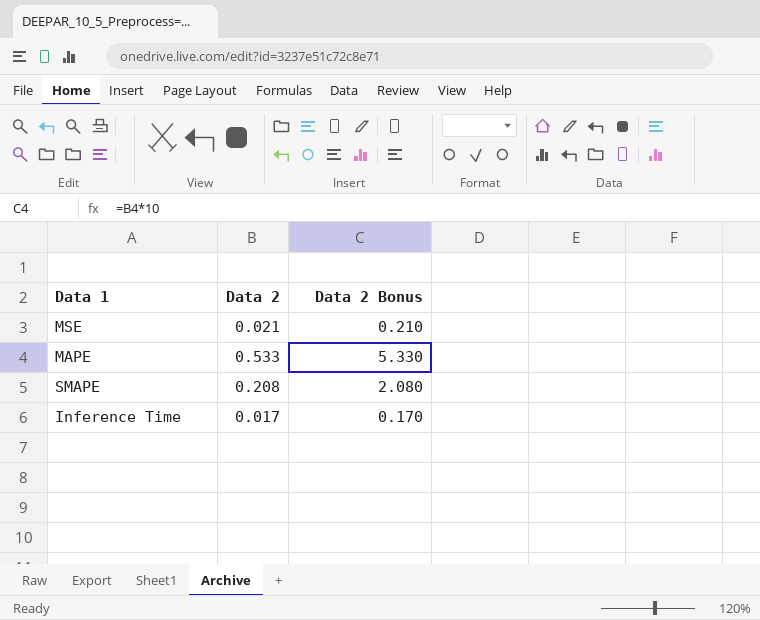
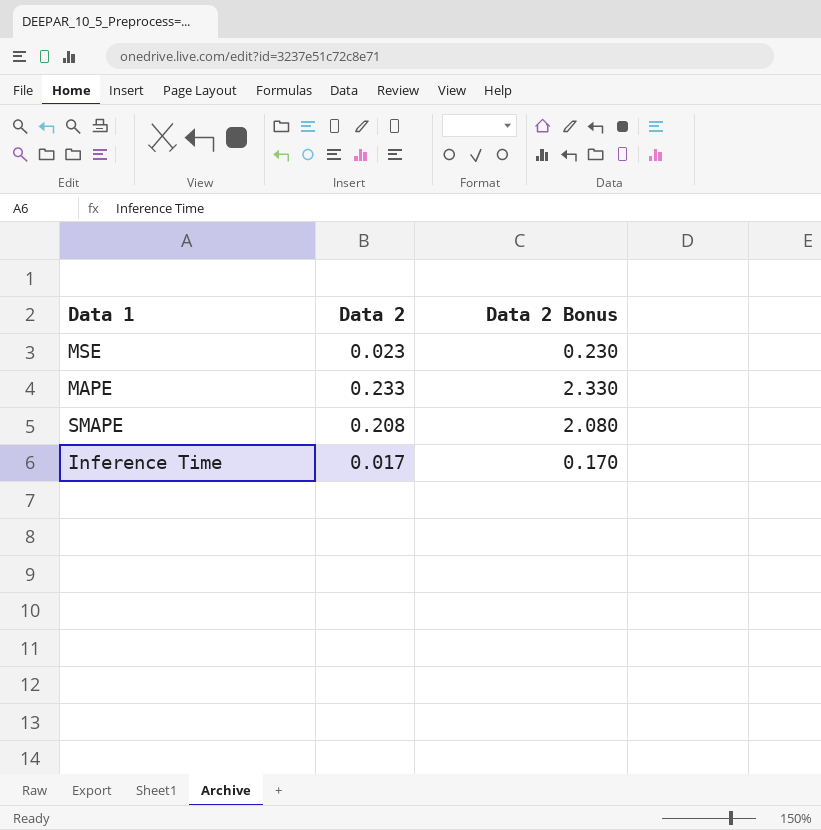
MSE | Data 2: 0.021 -> 0.023
MSE | Data 2 Bonus: 0.210 -> 0.230
MAPE | Data 2: 0.533 -> 0.233
MAPE | Data 2 Bonus: 5.330 -> 2.330

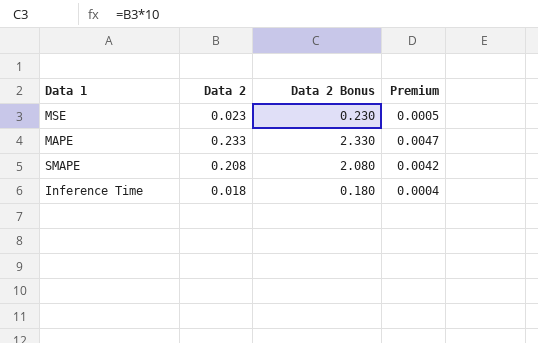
column Premium | formula: none -> [Data 2] * 0.02
Inference Time | Data 2: 0.017 -> 0.018
Inference Time | Data 2 Bonus: 0.170 -> 0.180

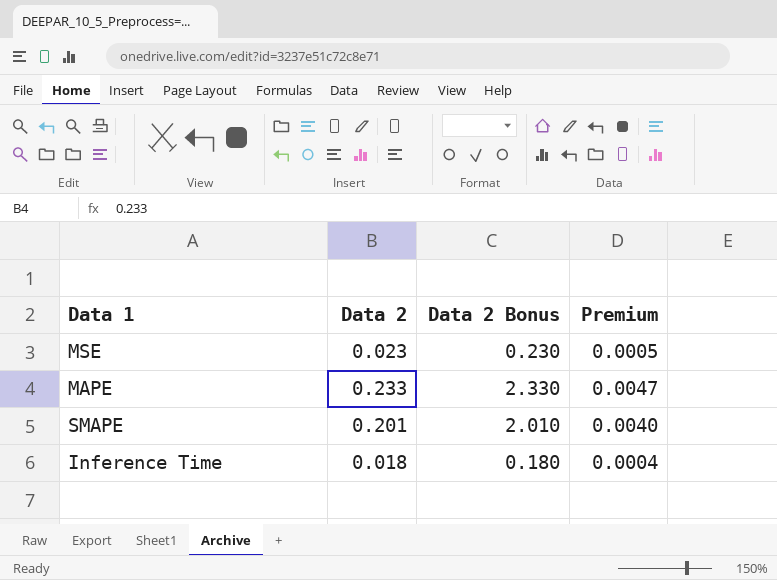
SMAPE | Data 2: 0.208 -> 0.201
SMAPE | Data 2 Bonus: 2.080 -> 2.010
SMAPE | Premium: 0.0042 -> 0.0040

